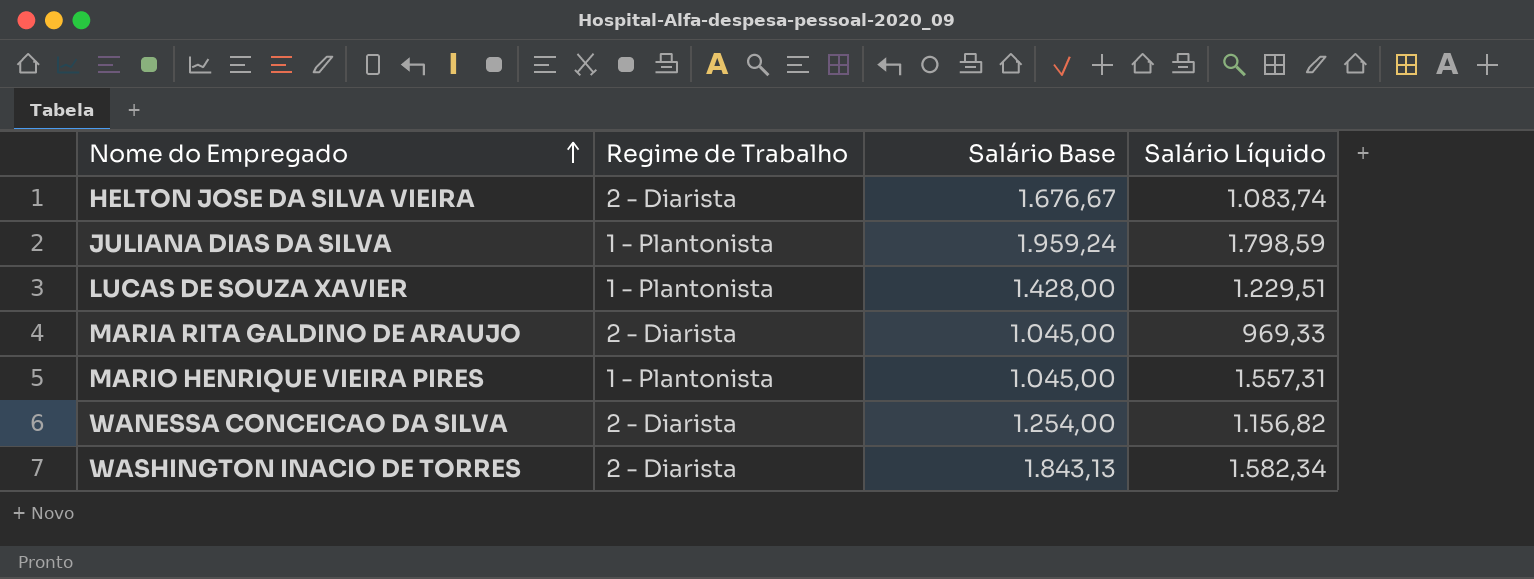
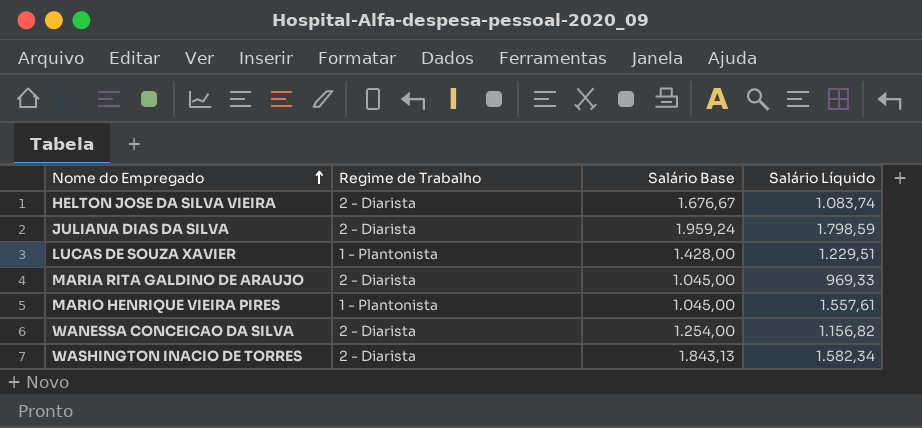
JULIANA DIAS DA SILVA | Regime de Trabalho: 1 - Plantonista -> 2 - Diarista
MARIO HENRIQUE VIEIRA PIRES | Salário Líquido: 1.557,31 -> 1.557,61

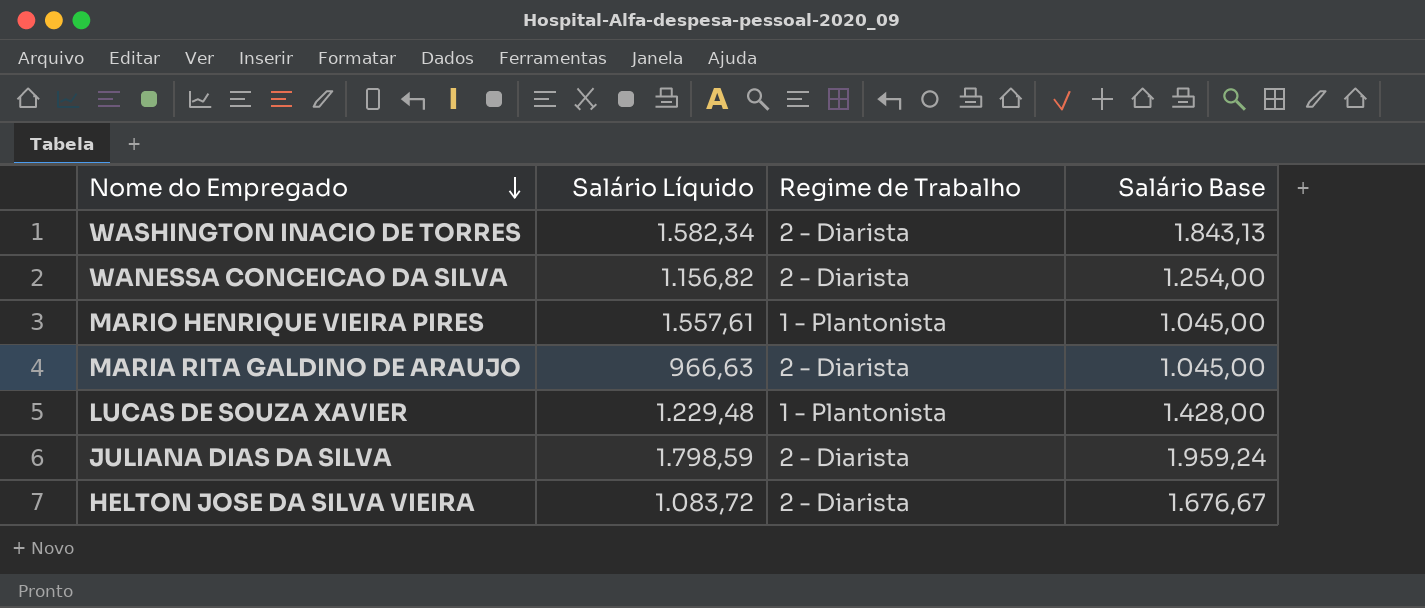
row order: Nome do Empregado ascending -> Nome do Empregado descending
column Salário Líquido | position: 4 -> 2
MARIA RITA GALDINO DE ARAUJO | Salário Líquido: 969,33 -> 966,63
LUCAS DE SOUZA XAVIER | Salário Líquido: 1.229,51 -> 1.229,48
HELTON JOSE DA SILVA VIEIRA | Salário Líquido: 1.083,74 -> 1.083,72

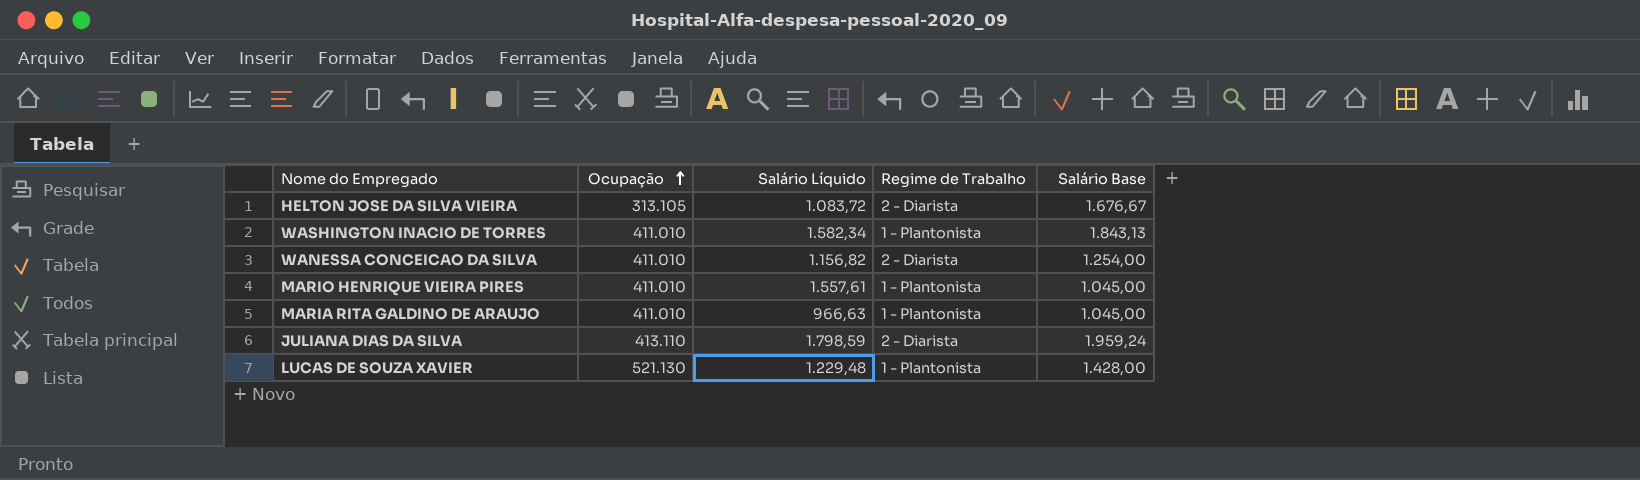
row order: Nome do Empregado descending -> Ocupação ascending
column Ocupação | position: none -> 2
WASHINGTON INACIO DE TORRES | Regime de Trabalho: 2 - Diarista -> 1 - Plantonista
MARIA RITA GALDINO DE ARAUJO | Regime de Trabalho: 2 - Diarista -> 1 - Plantonista

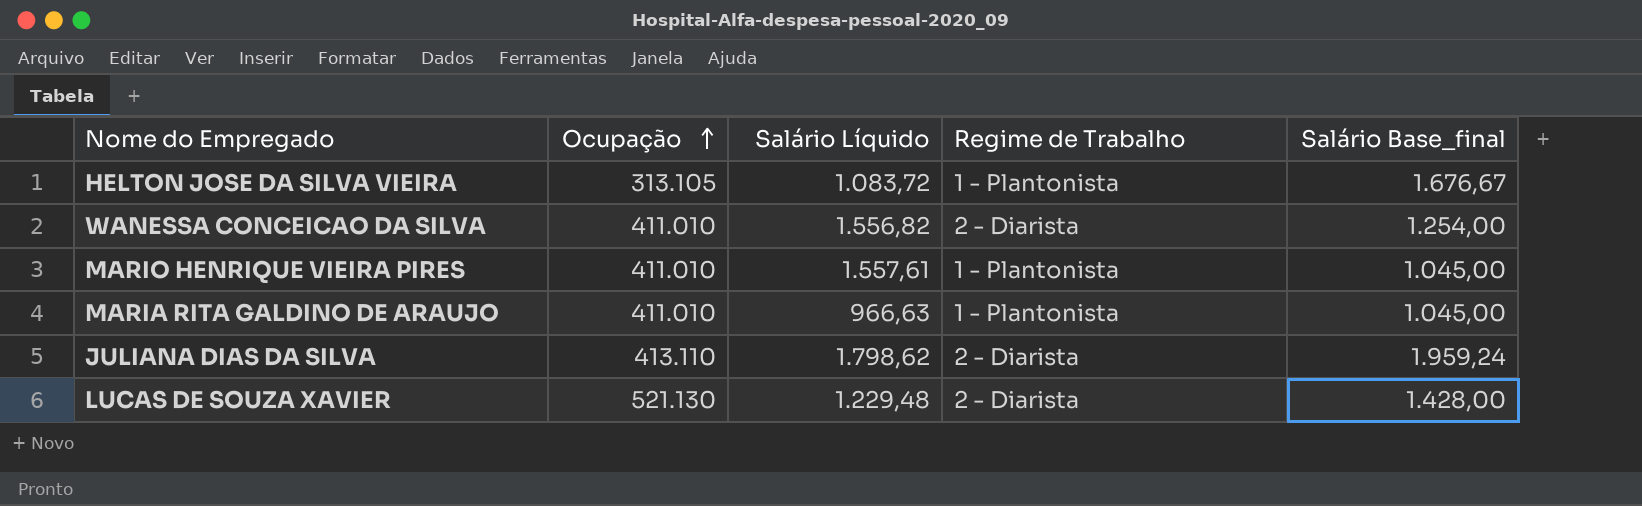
column name: Salário Base -> Salário Base_final
row WASHINGTON INACIO DE TORRES: 411.010 | 1.582,34 | 1 - Plantonista | 1.843,13 -> none
HELTON JOSE DA SILVA VIEIRA | Regime de Trabalho: 2 - Diarista -> 1 - Plantonista
WANESSA CONCEICAO DA SILVA | Salário Líquido: 1.156,82 -> 1.556,82
JULIANA DIAS DA SILVA | Salário Líquido: 1.798,59 -> 1.798,62
LUCAS DE SOUZA XAVIER | Regime de Trabalho: 1 - Plantonista -> 2 - Diarista

